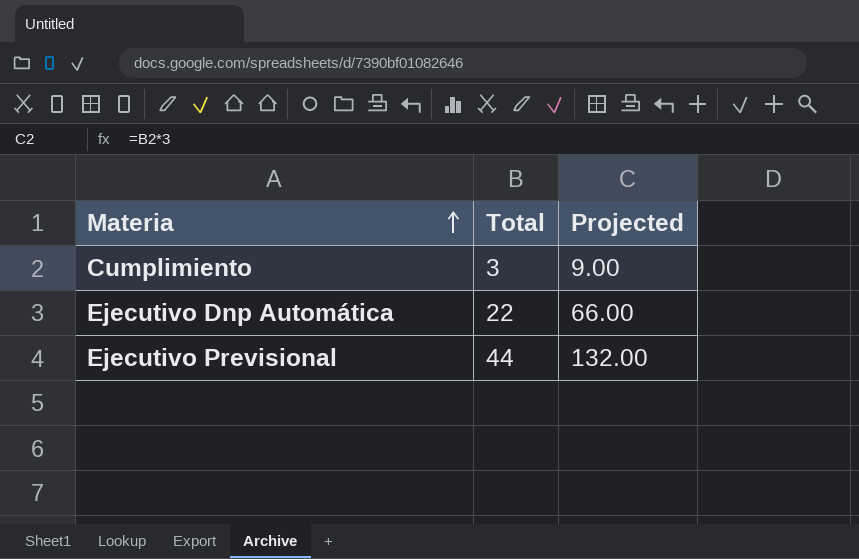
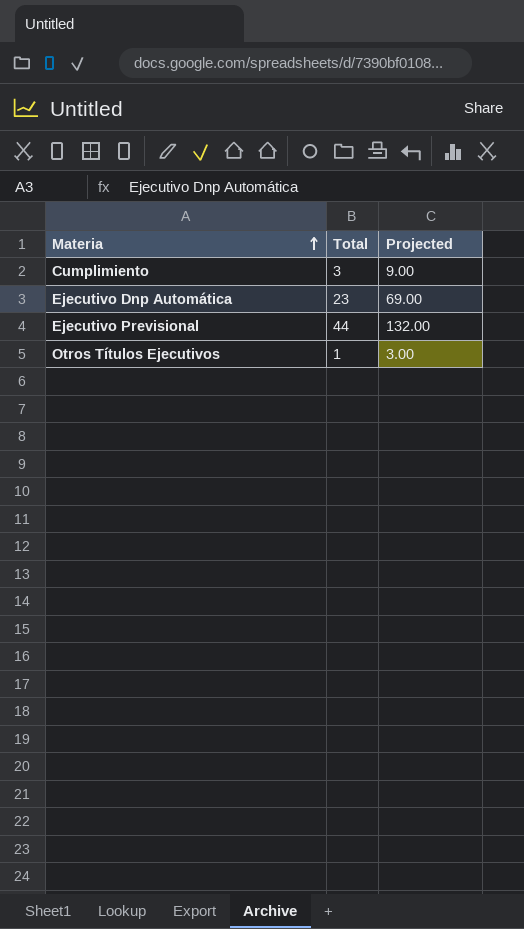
Ejecutivo Dnp Automática | Total: 22 -> 23
Ejecutivo Dnp Automática | Projected: 66.00 -> 69.00
row Otros Títulos Ejecutivos: none -> 1 | 3.00

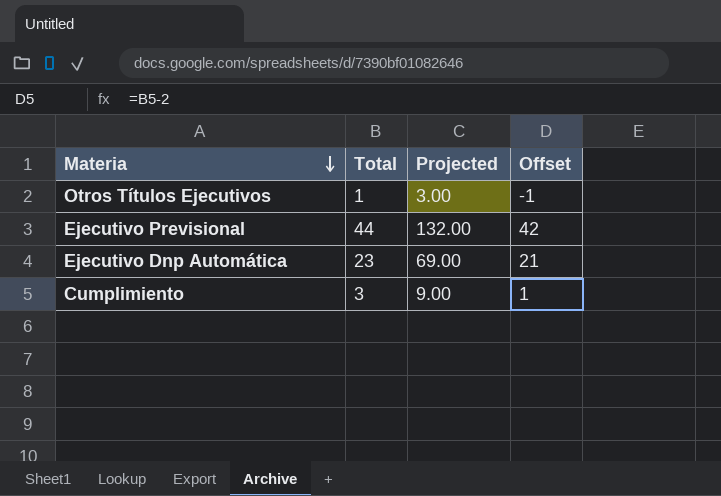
row order: Materia ascending -> Materia descending
column Offset | formula: none -> [Total] - 2

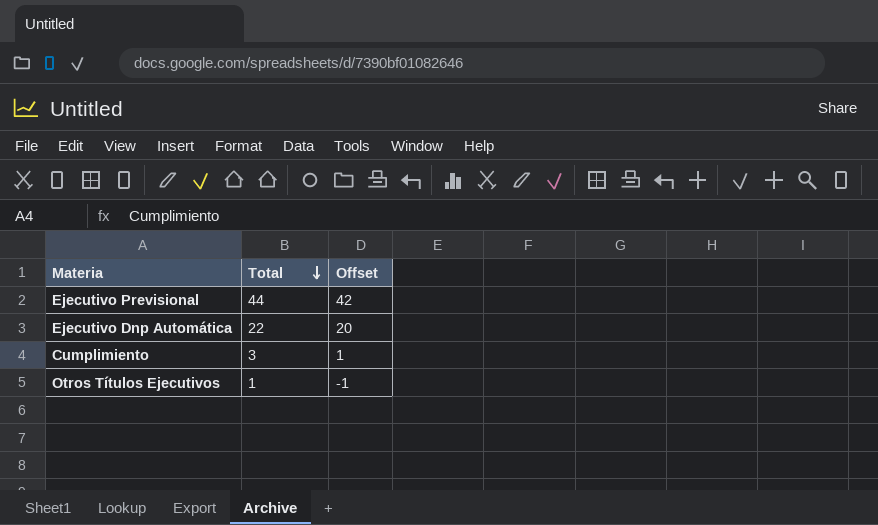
row order: Materia descending -> Total descending
column Projected | formula: [Total] * 3 -> none
Ejecutivo Dnp Automática | Total: 23 -> 22
Ejecutivo Dnp Automática | Offset: 21 -> 20

